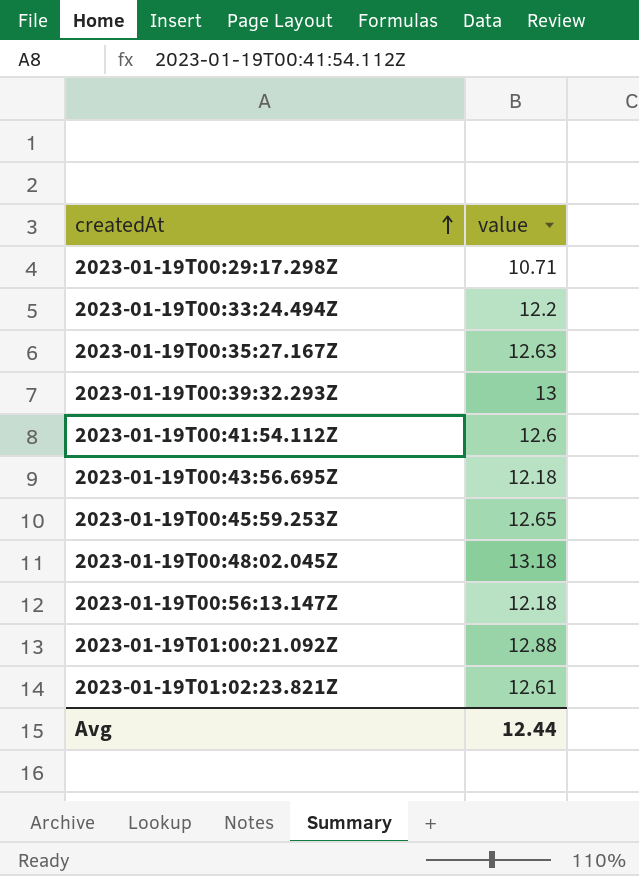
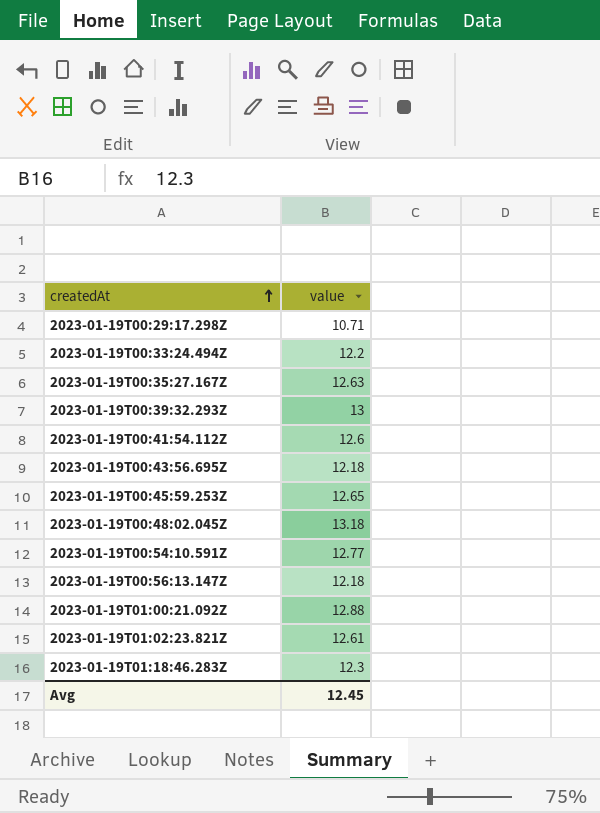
row 2023-01-19T00:54:10.591Z: none -> 12.77
row 2023-01-19T01:18:46.283Z: none -> 12.3
Avg | value: 12.44 -> 12.45

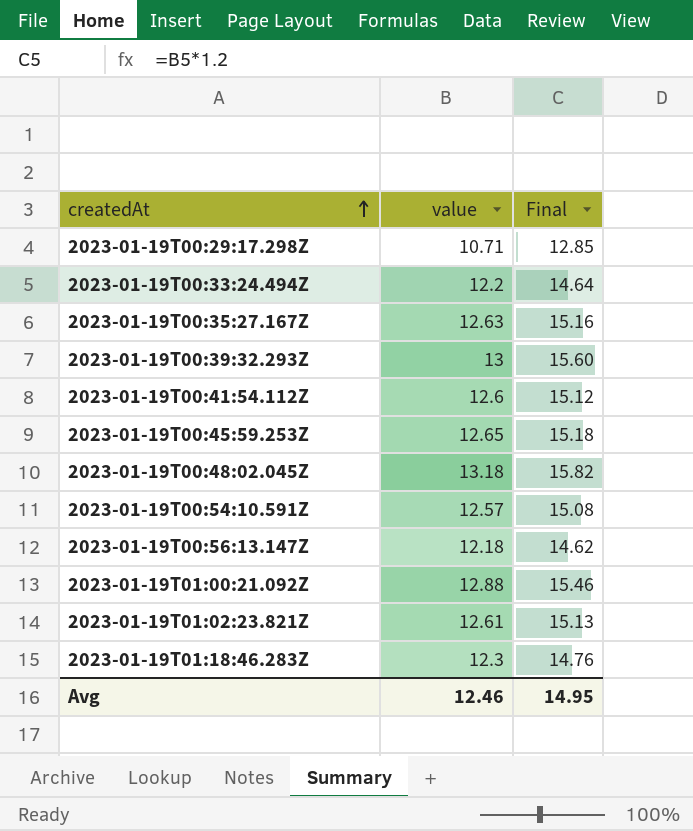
column Final | formula: none -> [value] * 1.2
row 2023-01-19T00:43:56.695Z: 12.18 -> none
2023-01-19T00:54:10.591Z | value: 12.77 -> 12.57
Avg | value: 12.45 -> 12.46

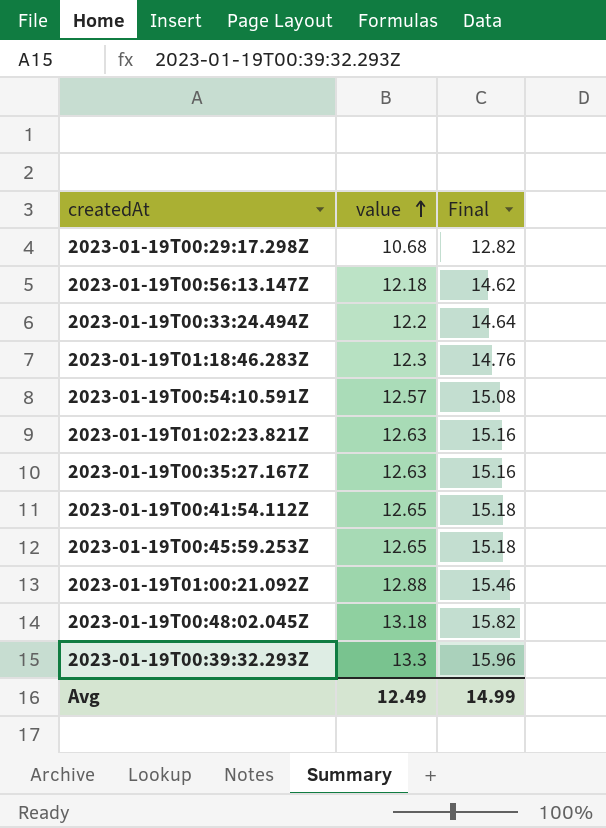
row order: createdAt ascending -> value ascending
2023-01-19T00:29:17.298Z | value: 10.71 -> 10.68
2023-01-19T00:29:17.298Z | Final: 12.85 -> 12.82
2023-01-19T01:02:23.821Z | value: 12.61 -> 12.63
2023-01-19T01:02:23.821Z | Final: 15.13 -> 15.16
2023-01-19T00:41:54.112Z | value: 12.6 -> 12.65
2023-01-19T00:41:54.112Z | Final: 15.12 -> 15.18
2023-01-19T00:39:32.293Z | value: 13 -> 13.3
2023-01-19T00:39:32.293Z | Final: 15.60 -> 15.96
Avg | value: 12.46 -> 12.49
Avg | Final: 14.95 -> 14.99

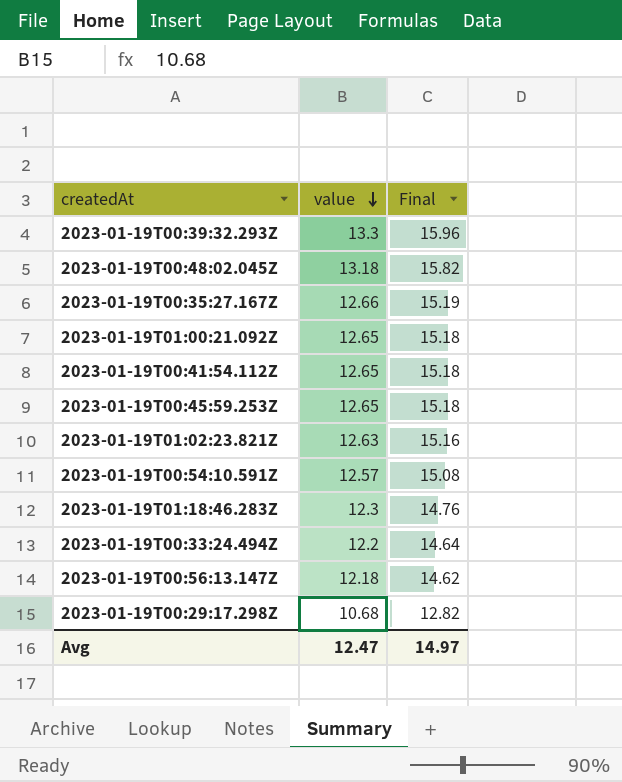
row order: value ascending -> value descending
2023-01-19T00:35:27.167Z | value: 12.63 -> 12.66
2023-01-19T00:35:27.167Z | Final: 15.16 -> 15.19
2023-01-19T01:00:21.092Z | value: 12.88 -> 12.65
2023-01-19T01:00:21.092Z | Final: 15.46 -> 15.18
Avg | value: 12.49 -> 12.47
Avg | Final: 14.99 -> 14.97

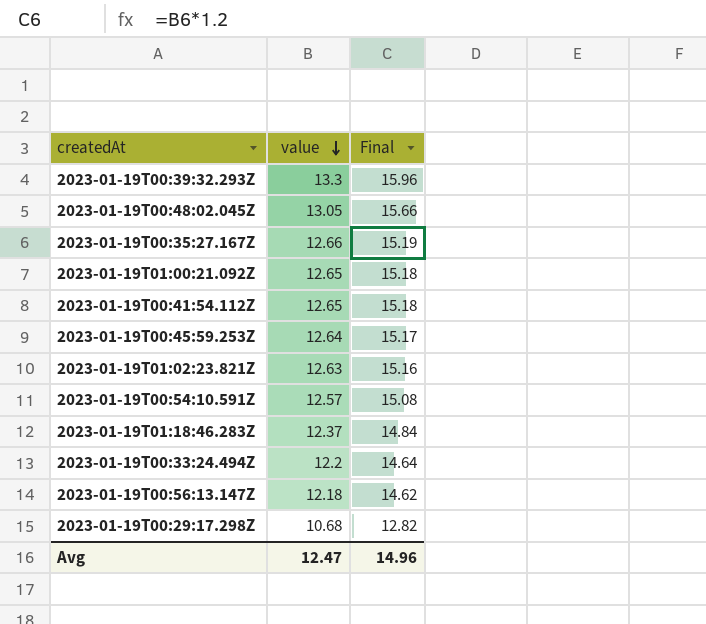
2023-01-19T00:48:02.045Z | value: 13.18 -> 13.05
2023-01-19T00:48:02.045Z | Final: 15.82 -> 15.66
2023-01-19T00:45:59.253Z | value: 12.65 -> 12.64
2023-01-19T00:45:59.253Z | Final: 15.18 -> 15.17
2023-01-19T01:18:46.283Z | value: 12.3 -> 12.37
2023-01-19T01:18:46.283Z | Final: 14.76 -> 14.84
Avg | Final: 14.97 -> 14.96

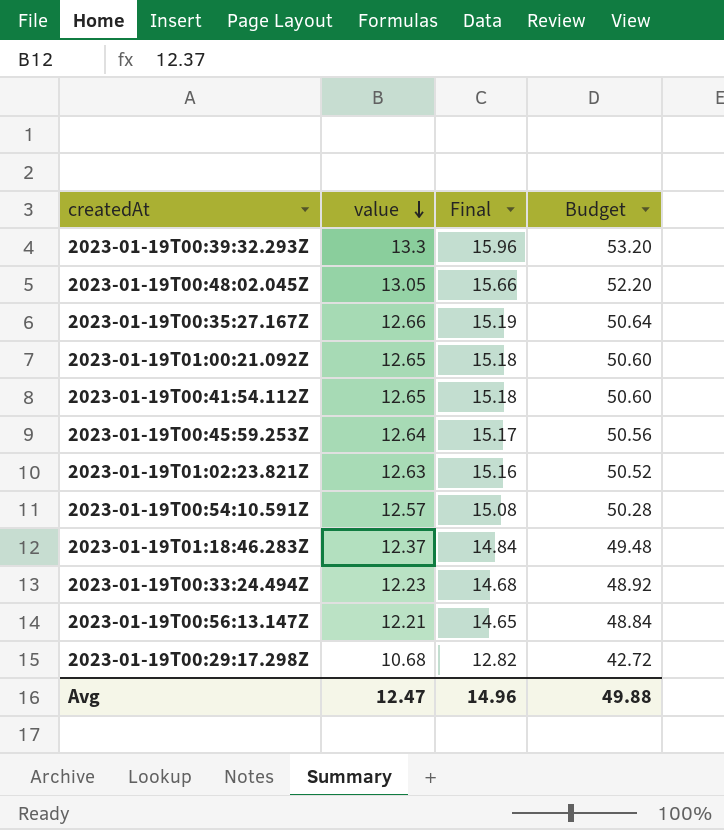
column Budget | formula: none -> [value] * 4
2023-01-19T00:33:24.494Z | value: 12.2 -> 12.23
2023-01-19T00:33:24.494Z | Final: 14.64 -> 14.68
2023-01-19T00:56:13.147Z | value: 12.18 -> 12.21
2023-01-19T00:56:13.147Z | Final: 14.62 -> 14.65

